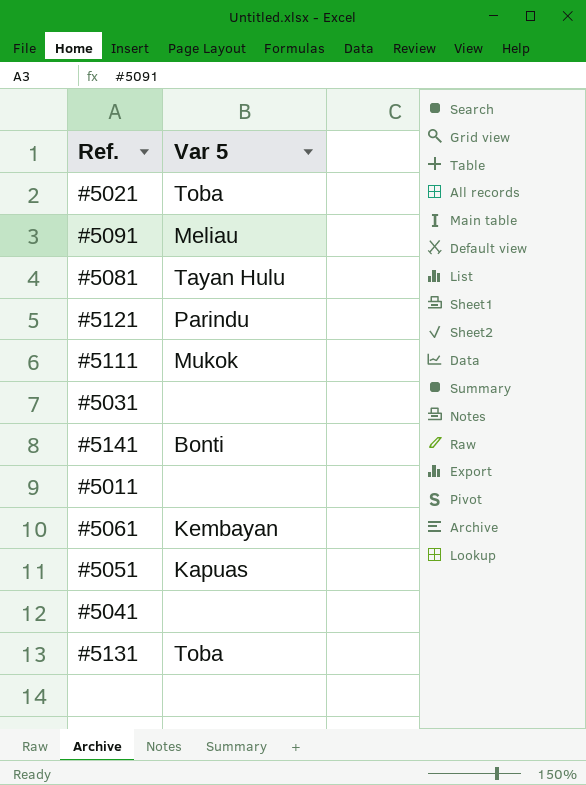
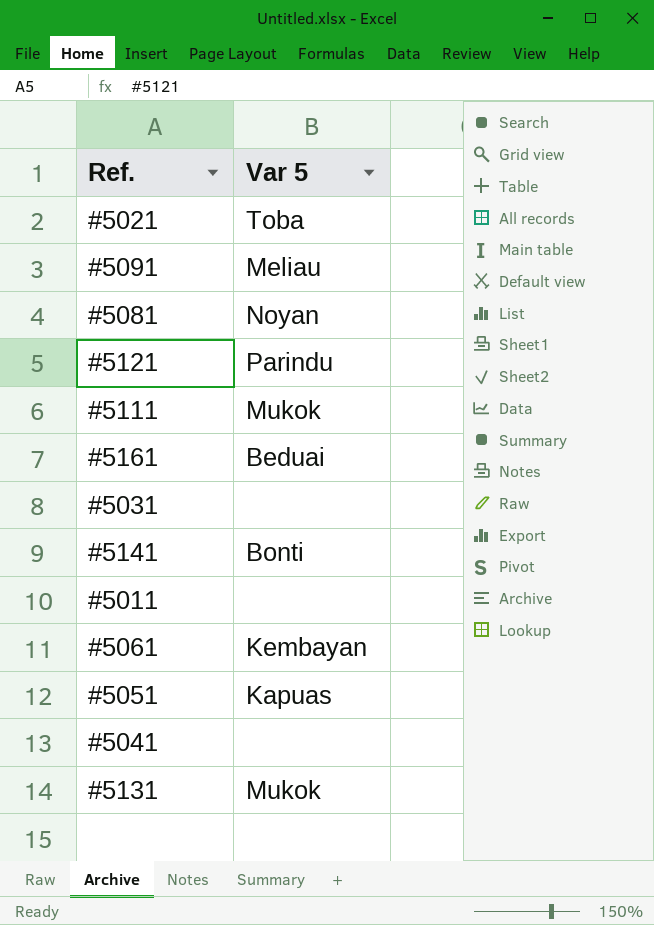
#5081 | Var 5: Tayan Hulu -> Noyan
row #5161: none -> Beduai
#5131 | Var 5: Toba -> Mukok

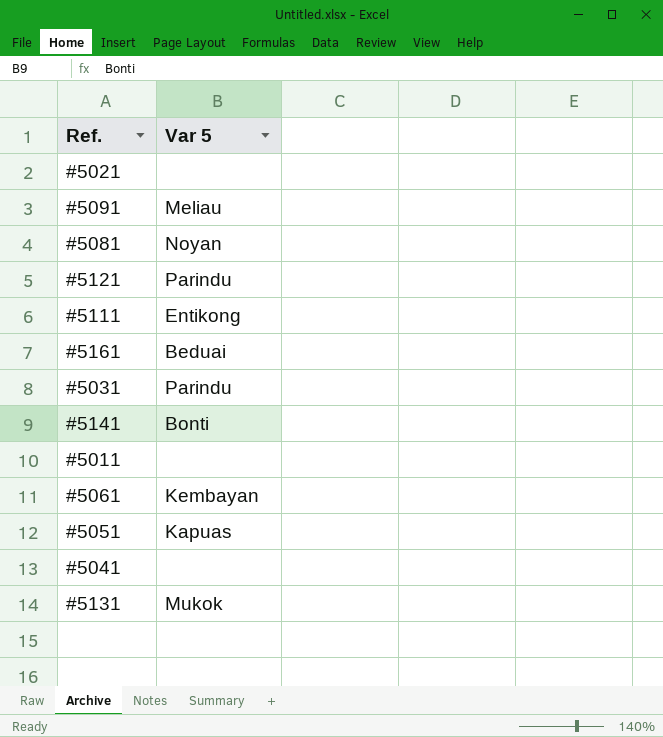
#5021 | Var 5: Toba -> none
#5111 | Var 5: Mukok -> Entikong
#5031 | Var 5: none -> Parindu

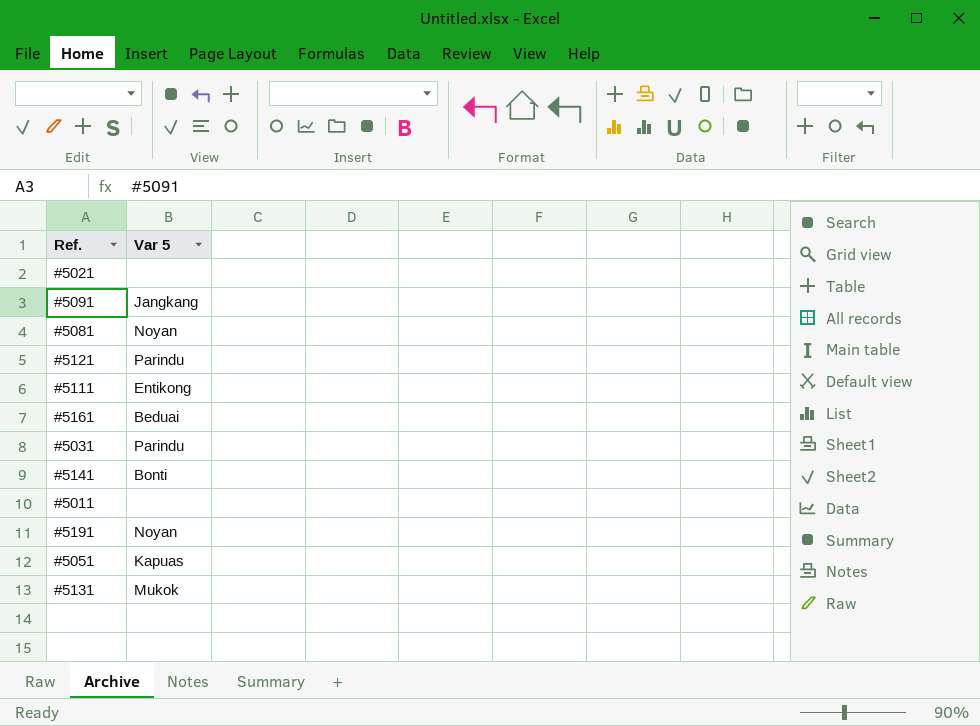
row #5061: Kembayan -> none
row #5041: none -> none
#5091 | Var 5: Meliau -> Jangkang
row #5191: none -> Noyan

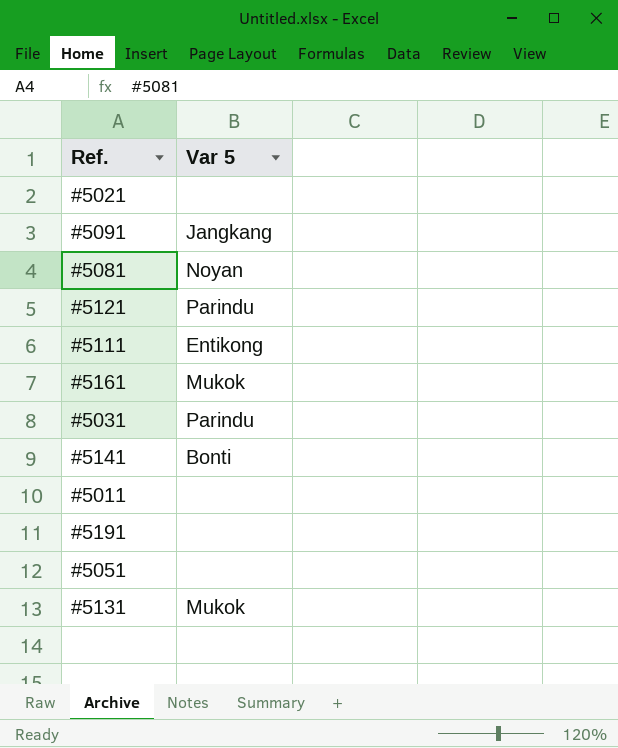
#5161 | Var 5: Beduai -> Mukok
#5191 | Var 5: Noyan -> none
#5051 | Var 5: Kapuas -> none

